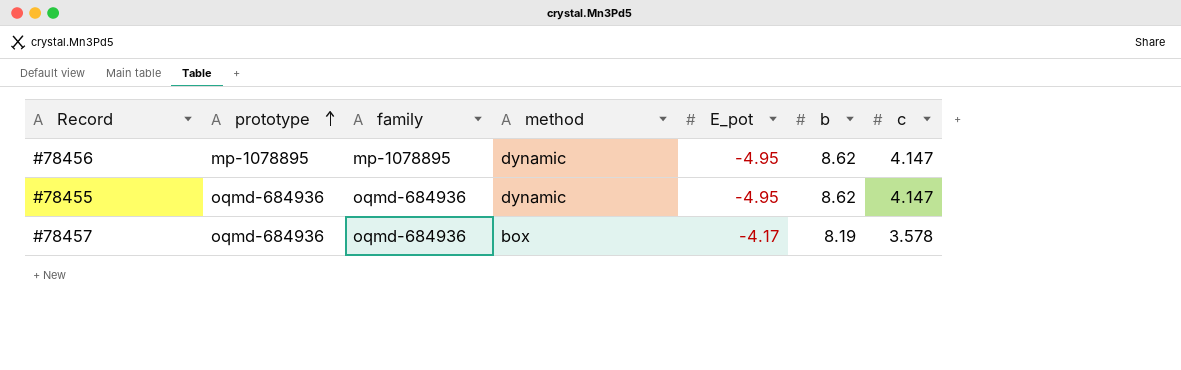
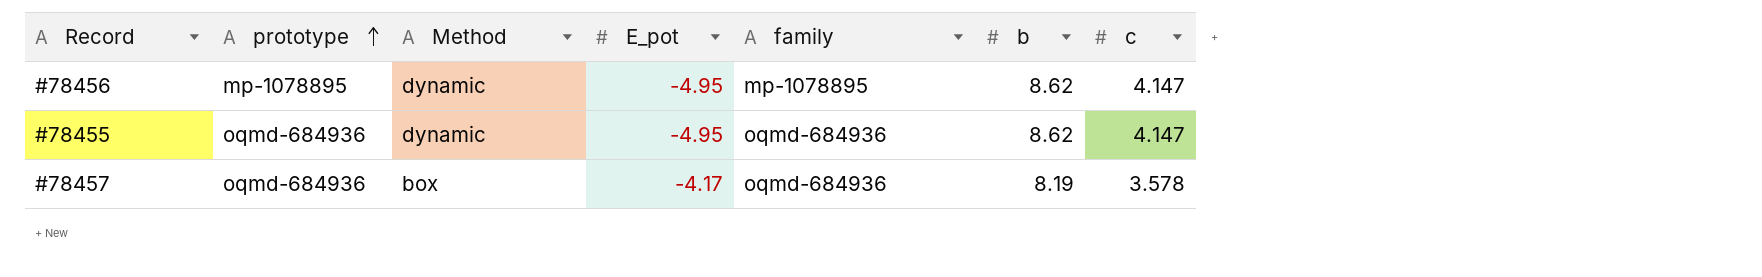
column name: method -> Method
column family | position: 3 -> 5

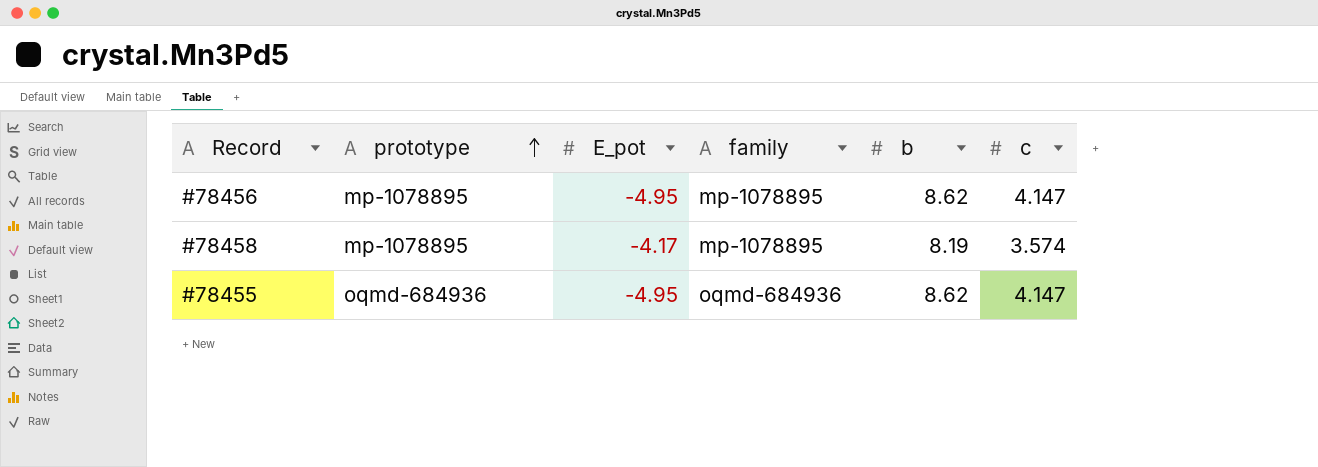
column Method | position: 3 -> none
row #78457: oqmd-684936 | box | -4.17 | oqmd-684936 | 8.19 | 3.578 -> none
row #78458: none -> mp-1078895 | -4.17 | mp-1078895 | 8.19 | 3.574

